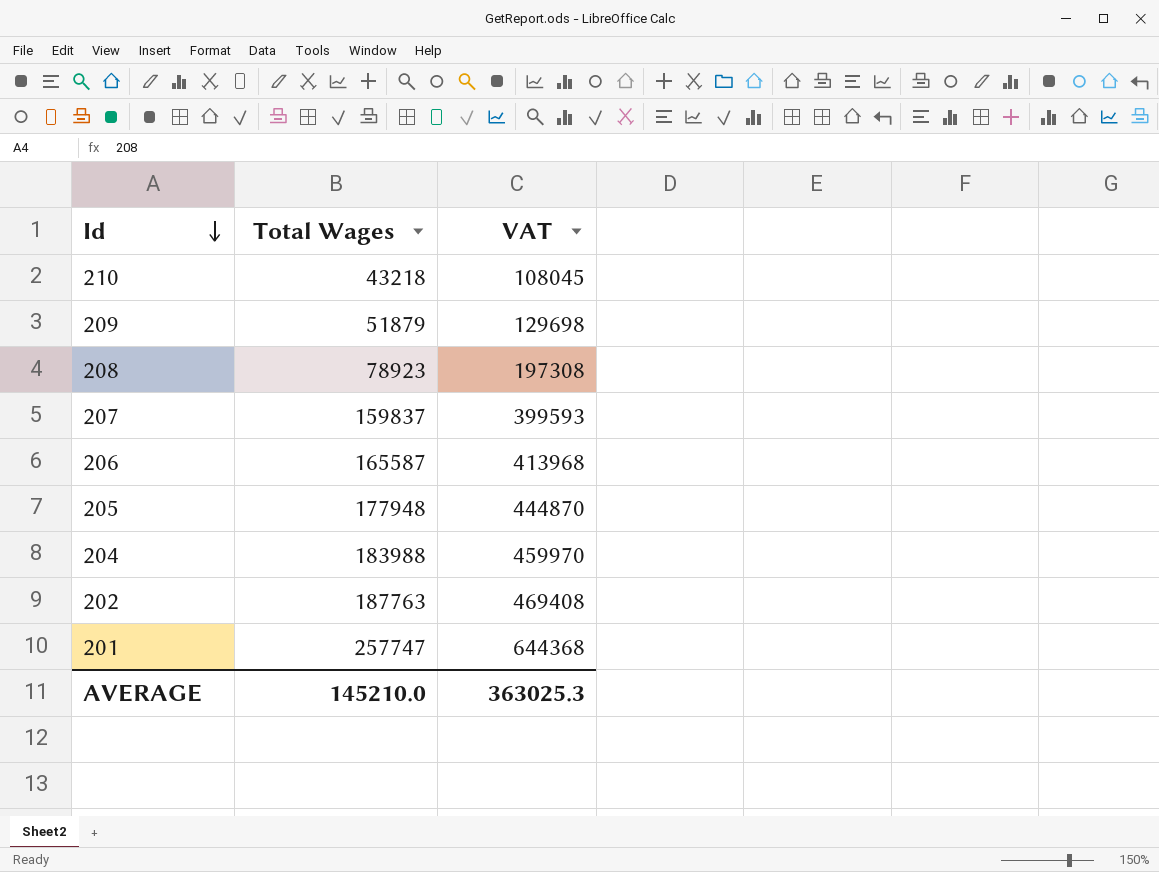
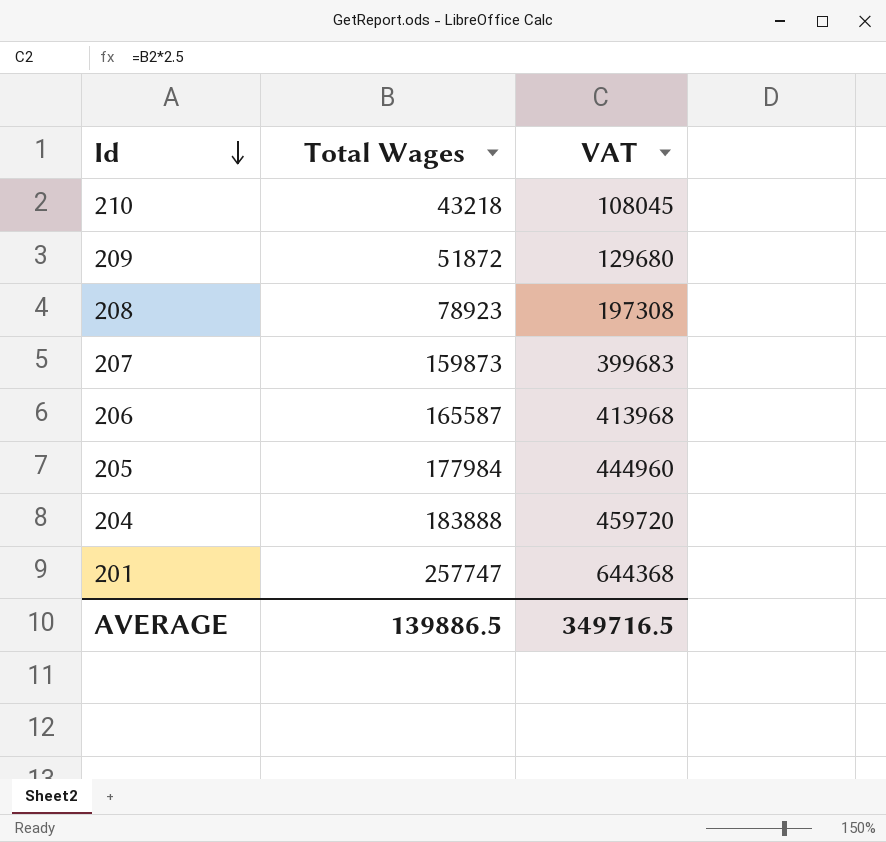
row 202: 187763 | 469408 -> none
209 | Total Wages: 51879 -> 51872
209 | VAT: 129698 -> 129680
207 | Total Wages: 159837 -> 159873
207 | VAT: 399593 -> 399683
205 | Total Wages: 177948 -> 177984
205 | VAT: 444870 -> 444960
204 | Total Wages: 183988 -> 183888
204 | VAT: 459970 -> 459720
AVERAGE | Total Wages: 145210.0 -> 139886.5
AVERAGE | VAT: 363025.3 -> 349716.5

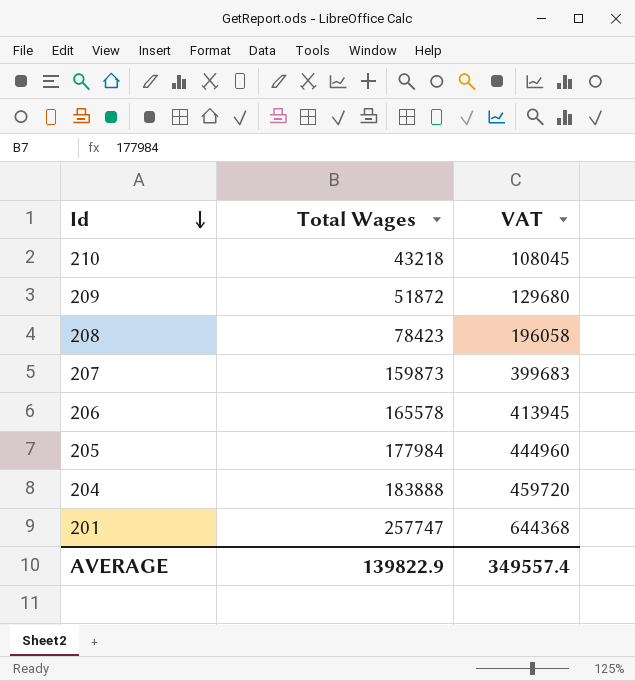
208 | Total Wages: 78923 -> 78423
208 | VAT: 197308 -> 196058
206 | Total Wages: 165587 -> 165578
206 | VAT: 413968 -> 413945
AVERAGE | Total Wages: 139886.5 -> 139822.9
AVERAGE | VAT: 349716.5 -> 349557.4

